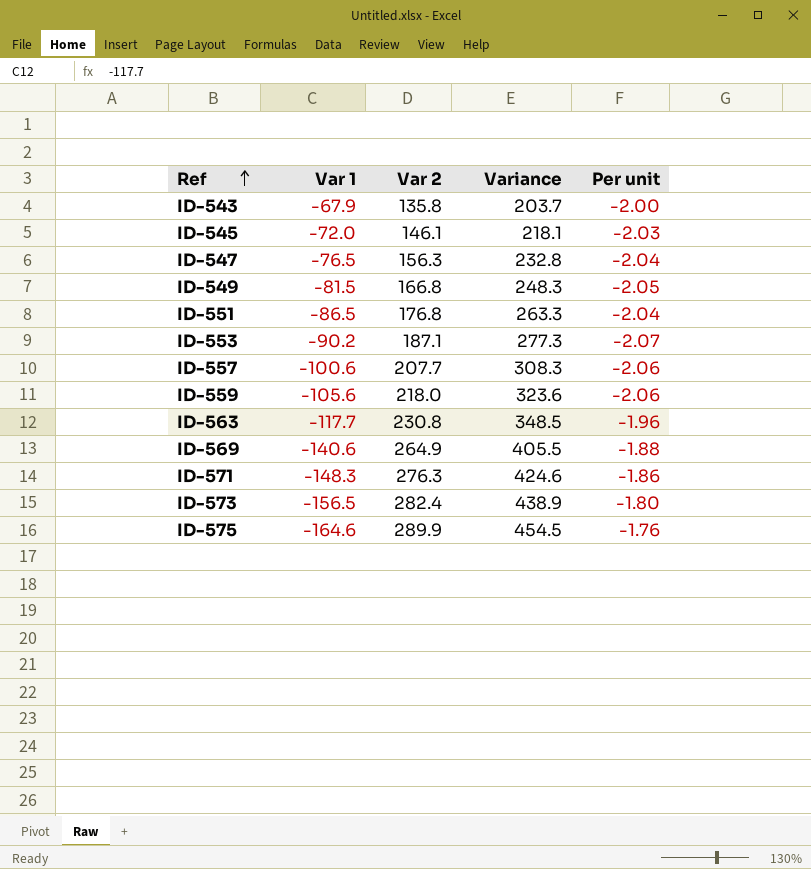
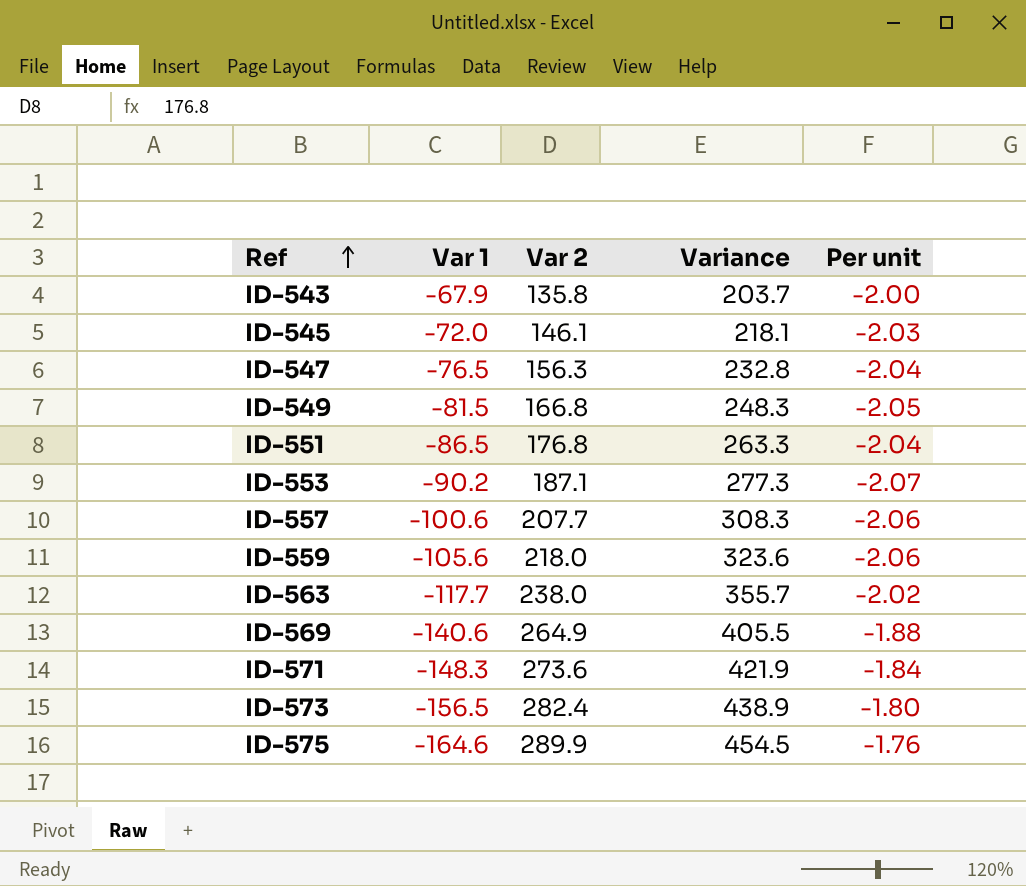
ID-563 | Var 2: 230.8 -> 238.0
ID-563 | Variance: 348.5 -> 355.7
ID-563 | Per unit: -1.96 -> -2.02
ID-571 | Var 2: 276.3 -> 273.6
ID-571 | Variance: 424.6 -> 421.9
ID-571 | Per unit: -1.86 -> -1.84

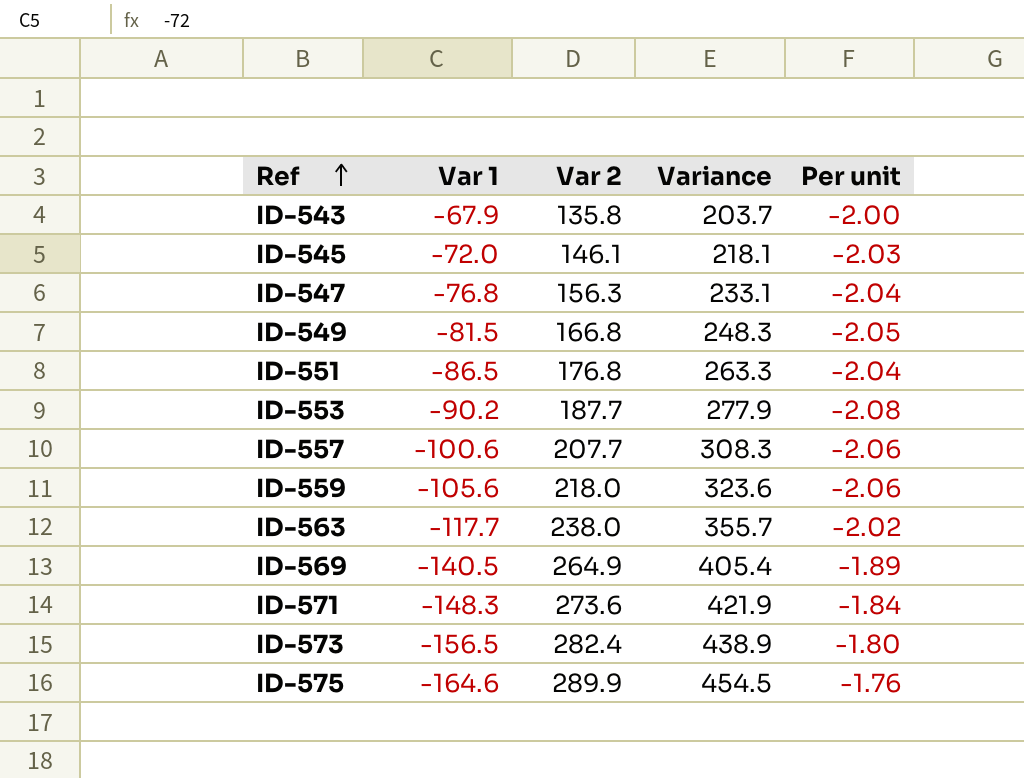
ID-547 | Var 1: -76.5 -> -76.8
ID-547 | Variance: 232.8 -> 233.1
ID-553 | Var 2: 187.1 -> 187.7
ID-553 | Variance: 277.3 -> 277.9
ID-553 | Per unit: -2.07 -> -2.08
ID-569 | Var 1: -140.6 -> -140.5
ID-569 | Variance: 405.5 -> 405.4
ID-569 | Per unit: -1.88 -> -1.89

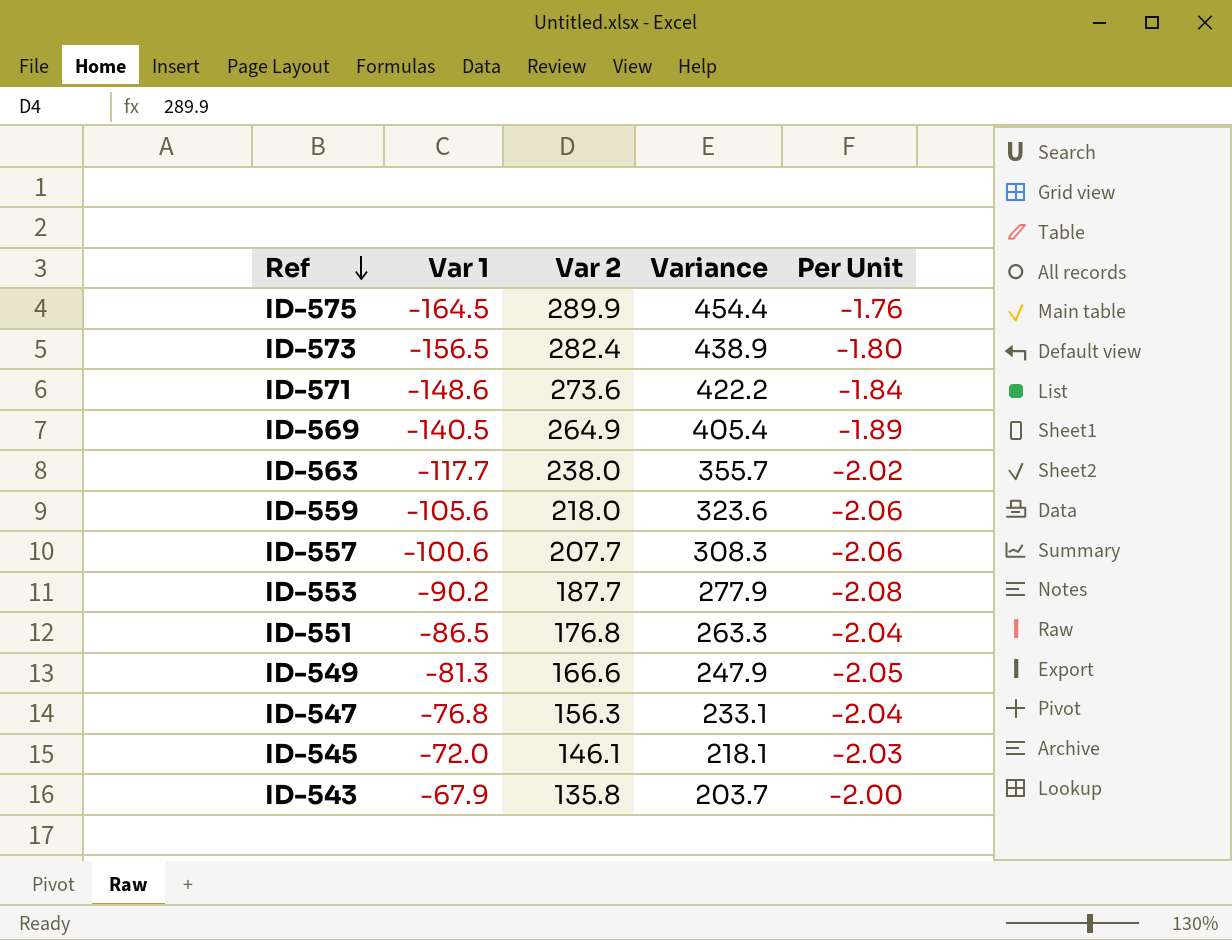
row order: Ref ascending -> Ref descending
column name: Per unit -> Per Unit
ID-575 | Var 1: -164.6 -> -164.5
ID-575 | Variance: 454.5 -> 454.4
ID-571 | Var 1: -148.3 -> -148.6
ID-571 | Variance: 421.9 -> 422.2
ID-549 | Var 1: -81.5 -> -81.3
ID-549 | Var 2: 166.8 -> 166.6
ID-549 | Variance: 248.3 -> 247.9

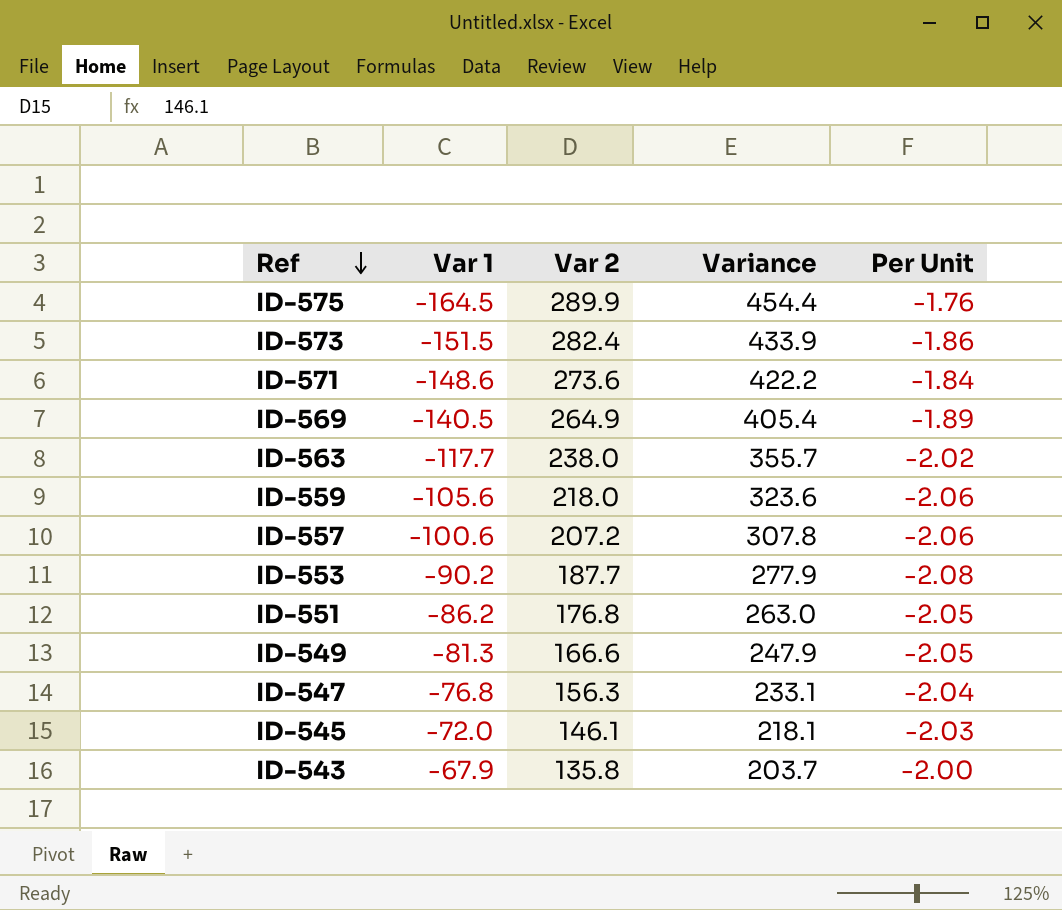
ID-573 | Var 1: -156.5 -> -151.5
ID-573 | Variance: 438.9 -> 433.9
ID-573 | Per Unit: -1.80 -> -1.86
ID-557 | Var 2: 207.7 -> 207.2
ID-557 | Variance: 308.3 -> 307.8
ID-551 | Var 1: -86.5 -> -86.2
ID-551 | Variance: 263.3 -> 263.0
ID-551 | Per Unit: -2.04 -> -2.05

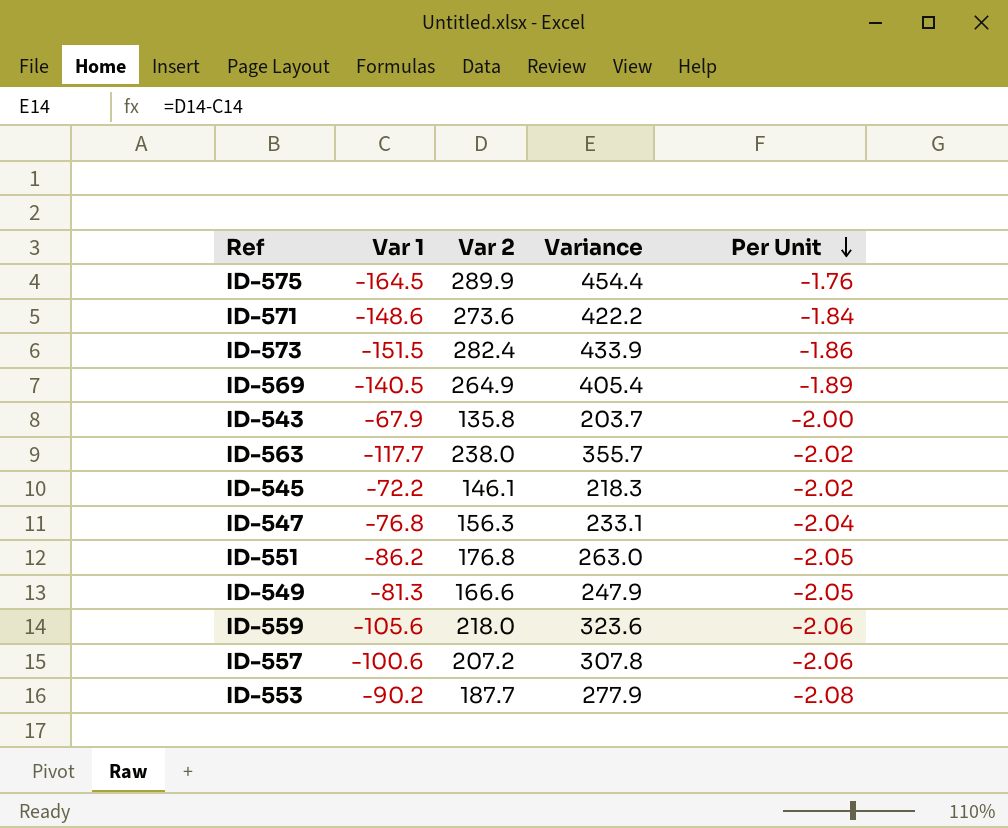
row order: Ref descending -> Per Unit descending
ID-545 | Var 1: -72.0 -> -72.2
ID-545 | Variance: 218.1 -> 218.3
ID-545 | Per Unit: -2.03 -> -2.02

